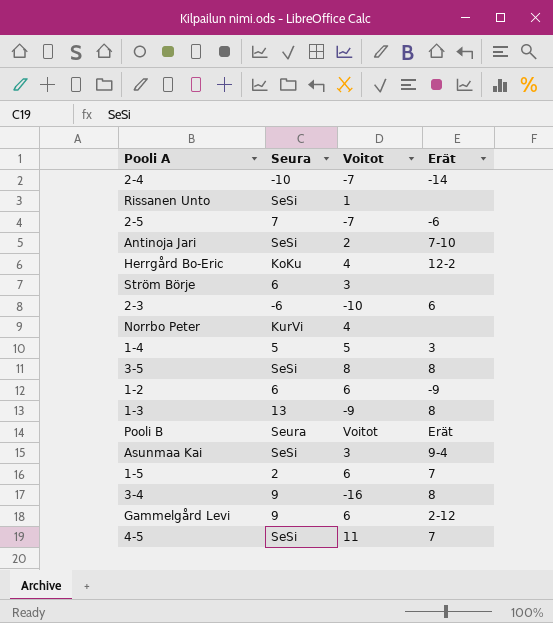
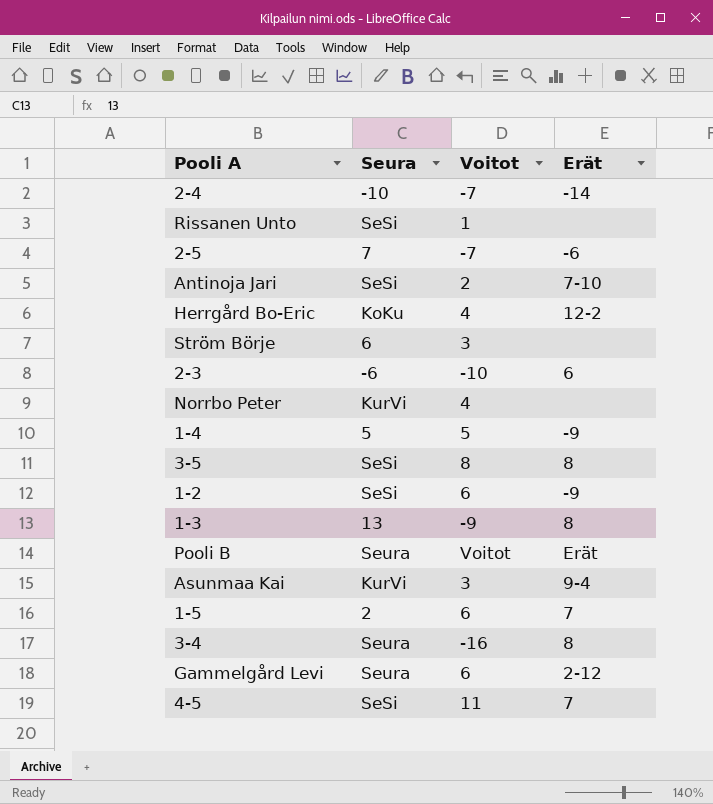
1-4 | Erät: 3 -> -9
1-2 | Seura: 6 -> SeSi
Asunmaa Kai | Seura: SeSi -> KurVi
3-4 | Seura: 9 -> Seura
Gammelgård Levi | Seura: 9 -> Seura

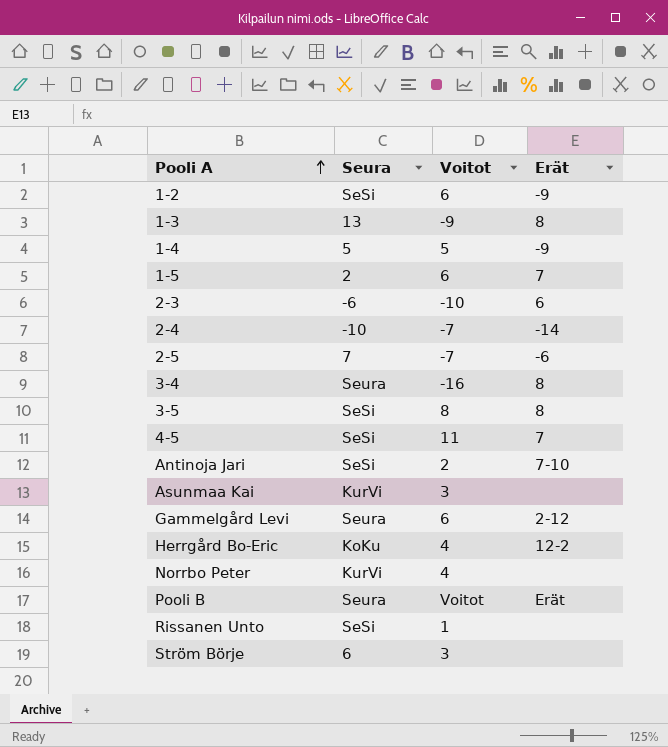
row order: none -> Pooli A ascending
Asunmaa Kai | Erät: 9-4 -> none

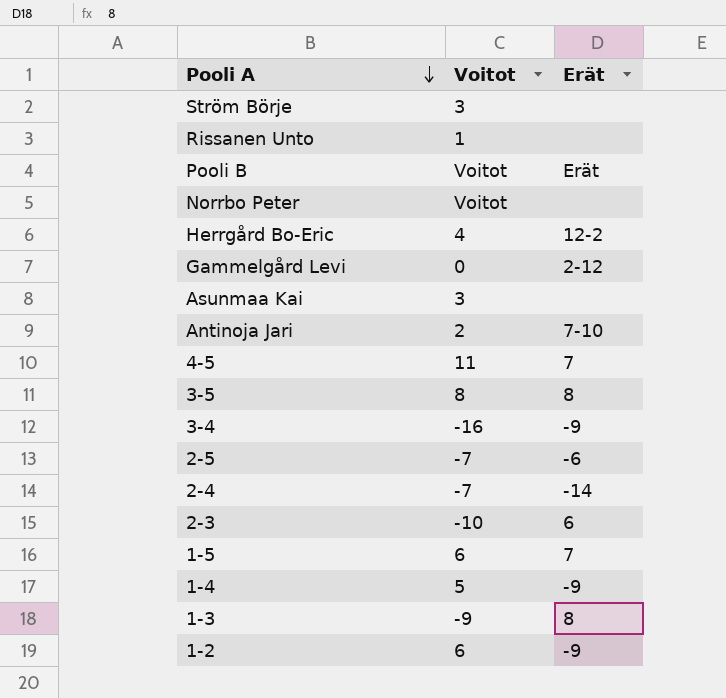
row order: Pooli A ascending -> Pooli A descending
column Seura | position: 2 -> none
Norrbo Peter | Voitot: 4 -> Voitot
Gammelgård Levi | Voitot: 6 -> 0
3-4 | Erät: 8 -> -9

